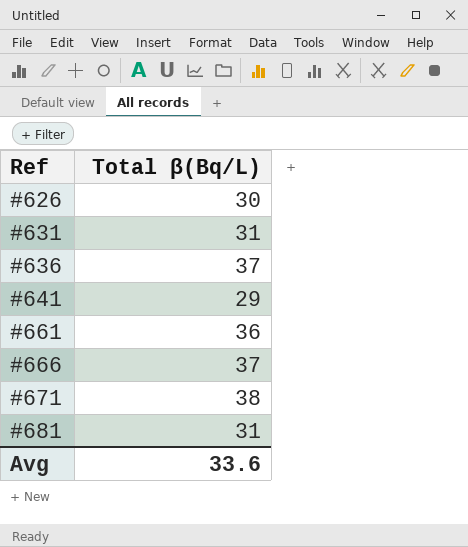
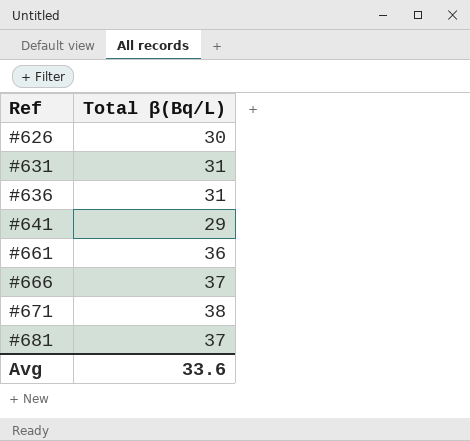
#636 | Total β(Bq/L): 37 -> 31
#681 | Total β(Bq/L): 31 -> 37

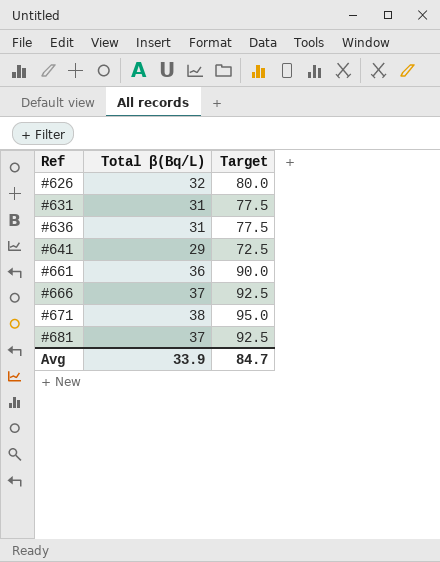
column Target | formula: none -> [Total β(Bq/L)] * 2.5
#626 | Total β(Bq/L): 30 -> 32
Avg | Total β(Bq/L): 33.6 -> 33.9

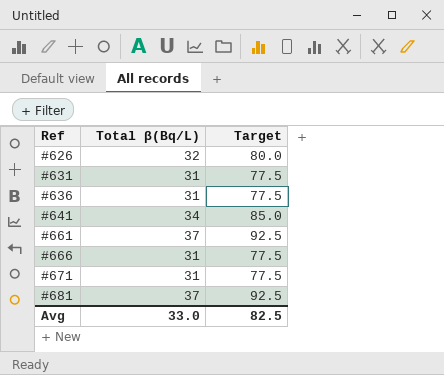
#641 | Total β(Bq/L): 29 -> 34
#641 | Target: 72.5 -> 85.0
#661 | Total β(Bq/L): 36 -> 37
#661 | Target: 90.0 -> 92.5
#666 | Total β(Bq/L): 37 -> 31
#666 | Target: 92.5 -> 77.5
#671 | Total β(Bq/L): 38 -> 31
#671 | Target: 95.0 -> 77.5
Avg | Total β(Bq/L): 33.9 -> 33.0
Avg | Target: 84.7 -> 82.5

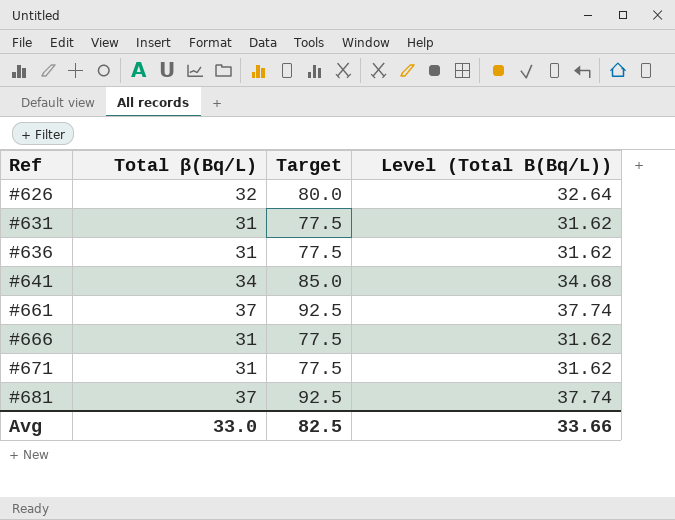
column Level (Total Β(Bq/L)) | formula: none -> [Total β(Bq/L)] * 1.02

